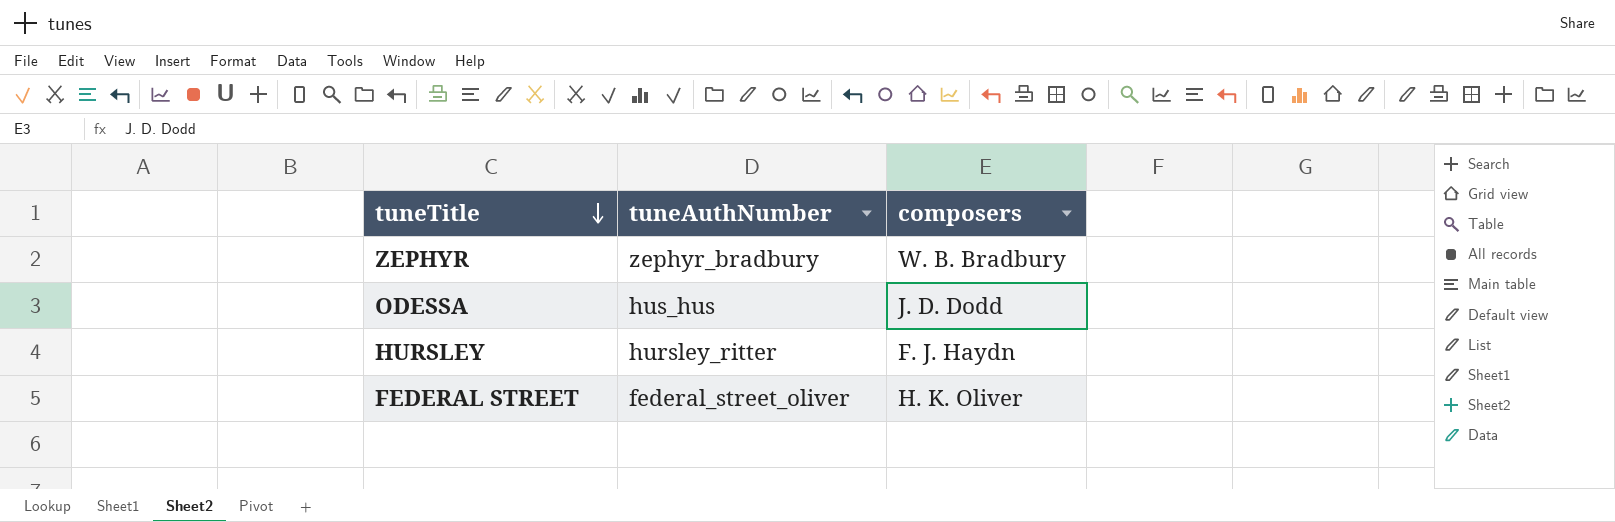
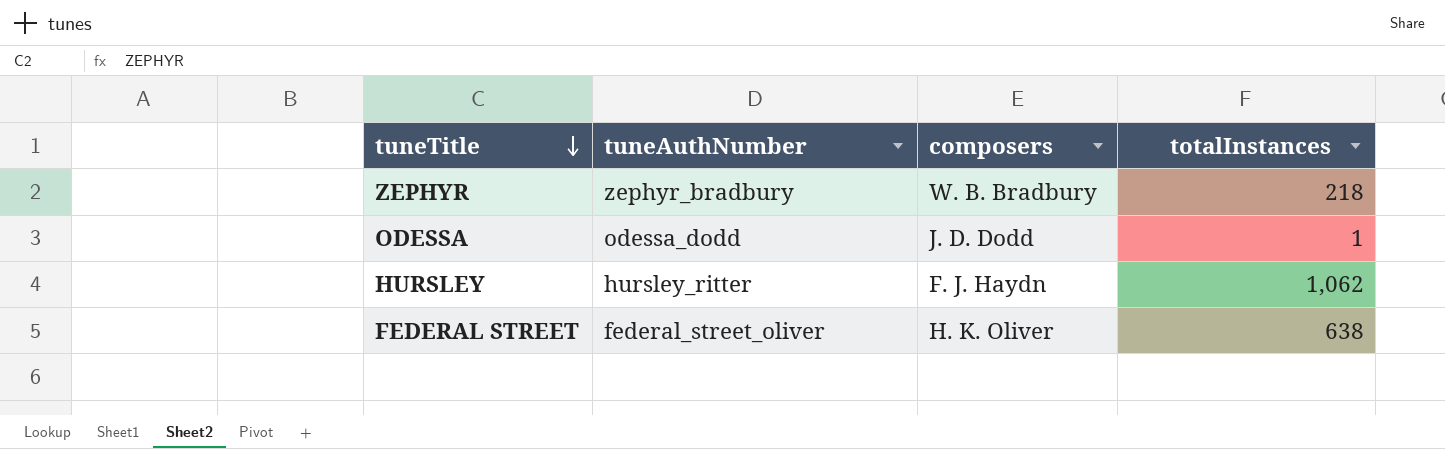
column totalInstances | position: none -> 4
ODESSA | tuneAuthNumber: hus_hus -> odessa_dodd

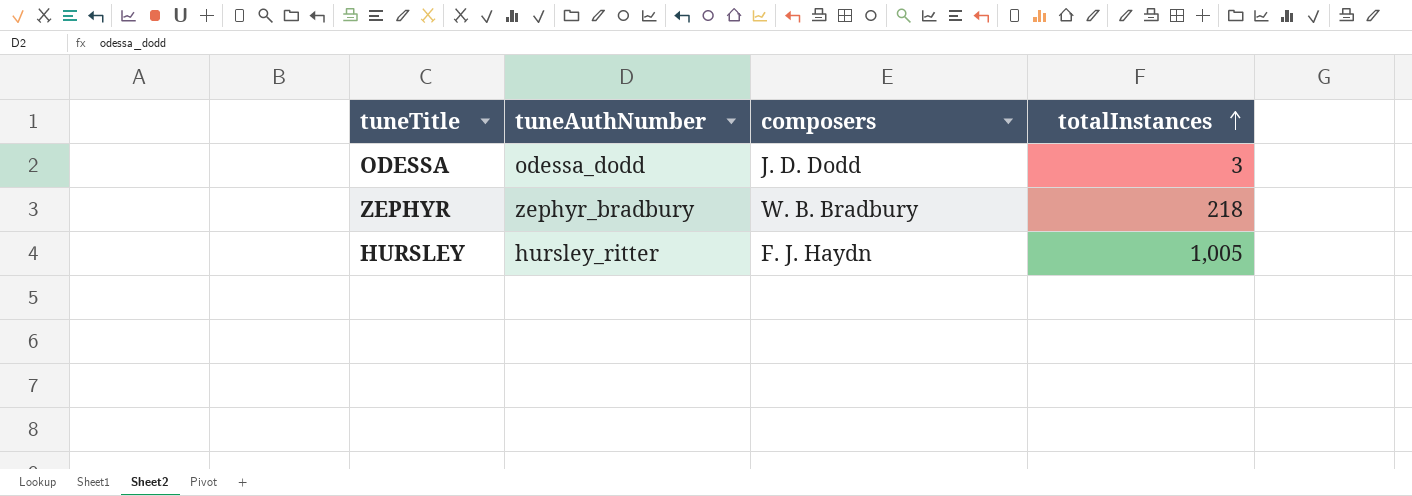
row order: tuneTitle descending -> totalInstances ascending
row FEDERAL STREET: federal_street_oliver | H. K. Oliver | 638 -> none
ODESSA | totalInstances: 1 -> 3
HURSLEY | totalInstances: 1,062 -> 1,005

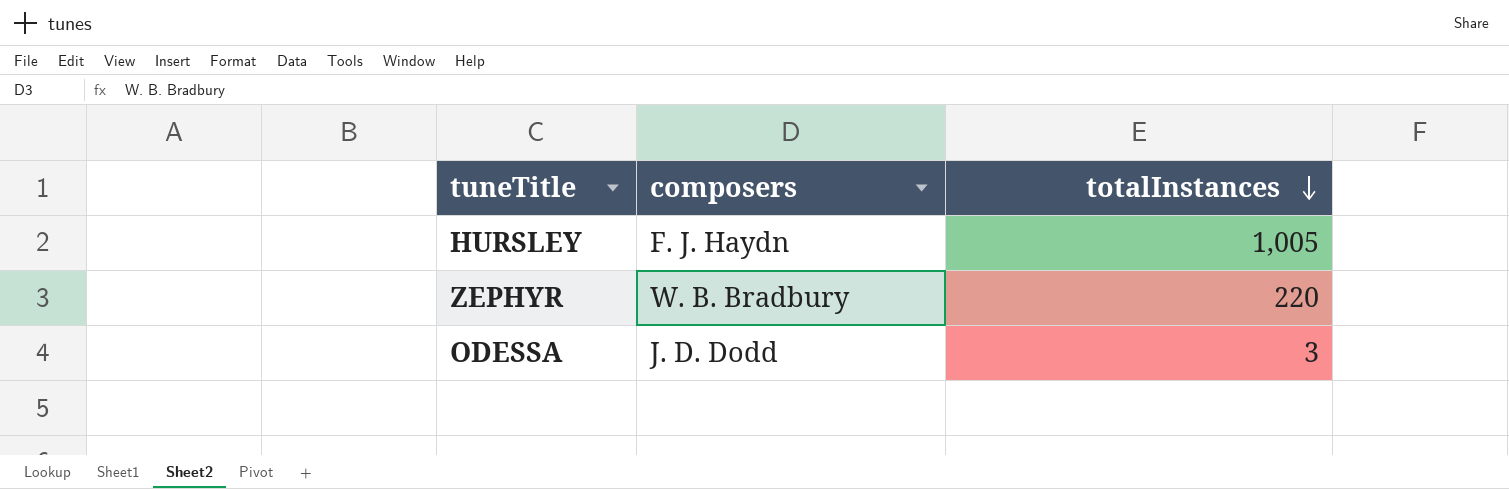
row order: totalInstances ascending -> totalInstances descending
column tuneAuthNumber | position: 2 -> none
ZEPHYR | totalInstances: 218 -> 220

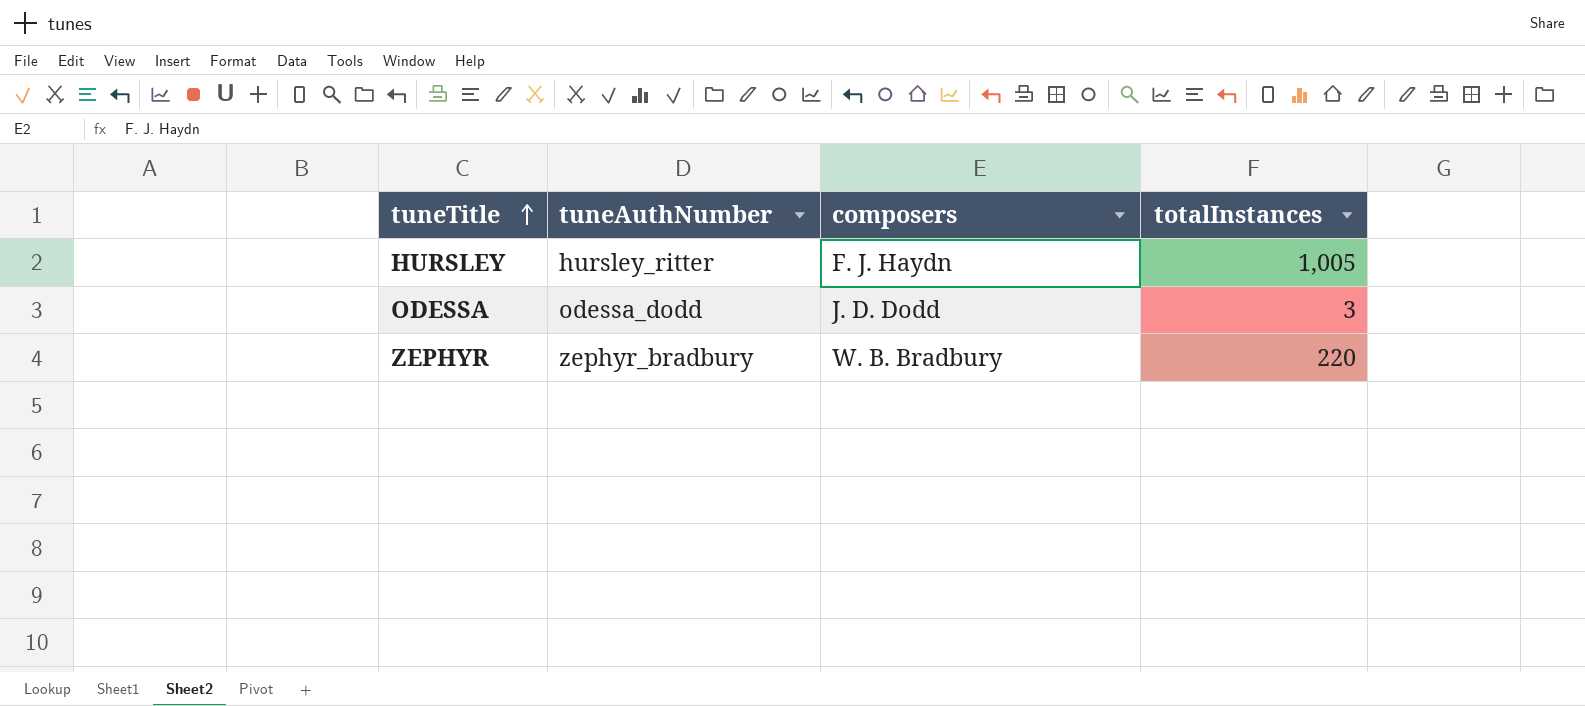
row order: totalInstances descending -> tuneTitle ascending
column tuneAuthNumber | position: none -> 2

